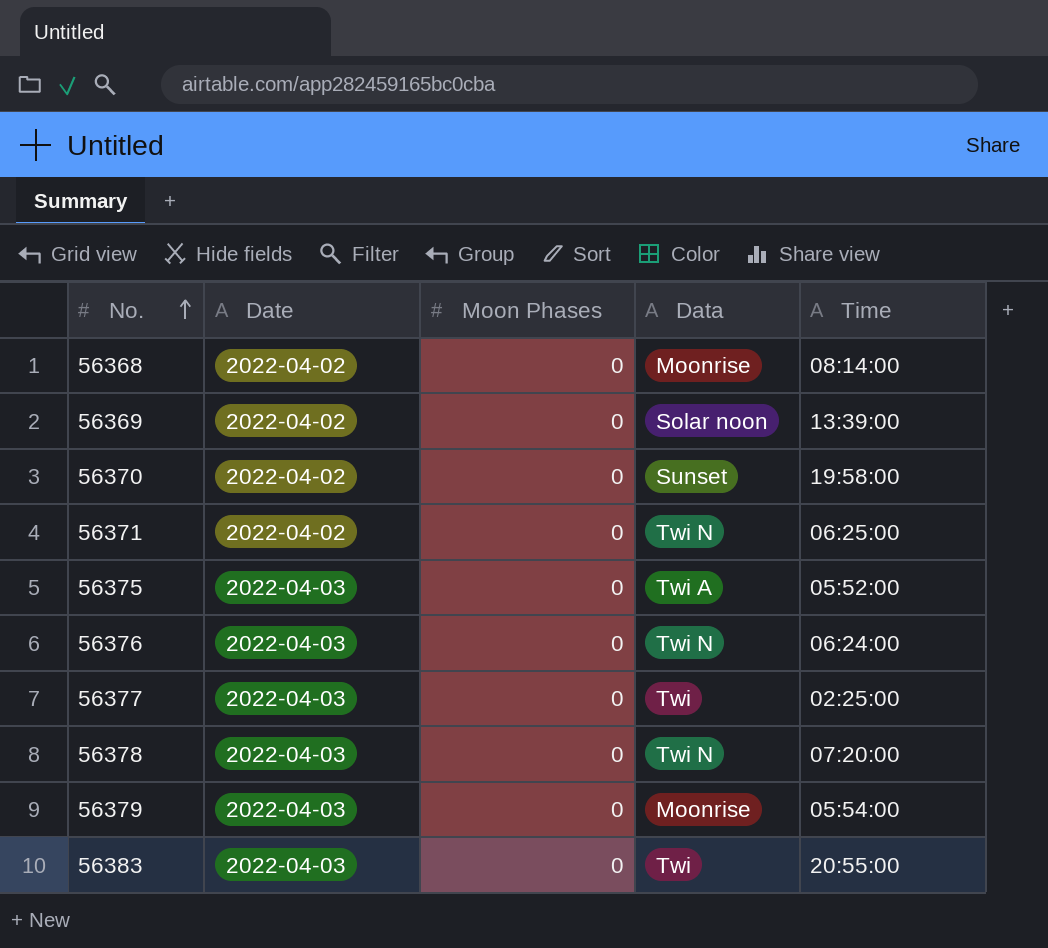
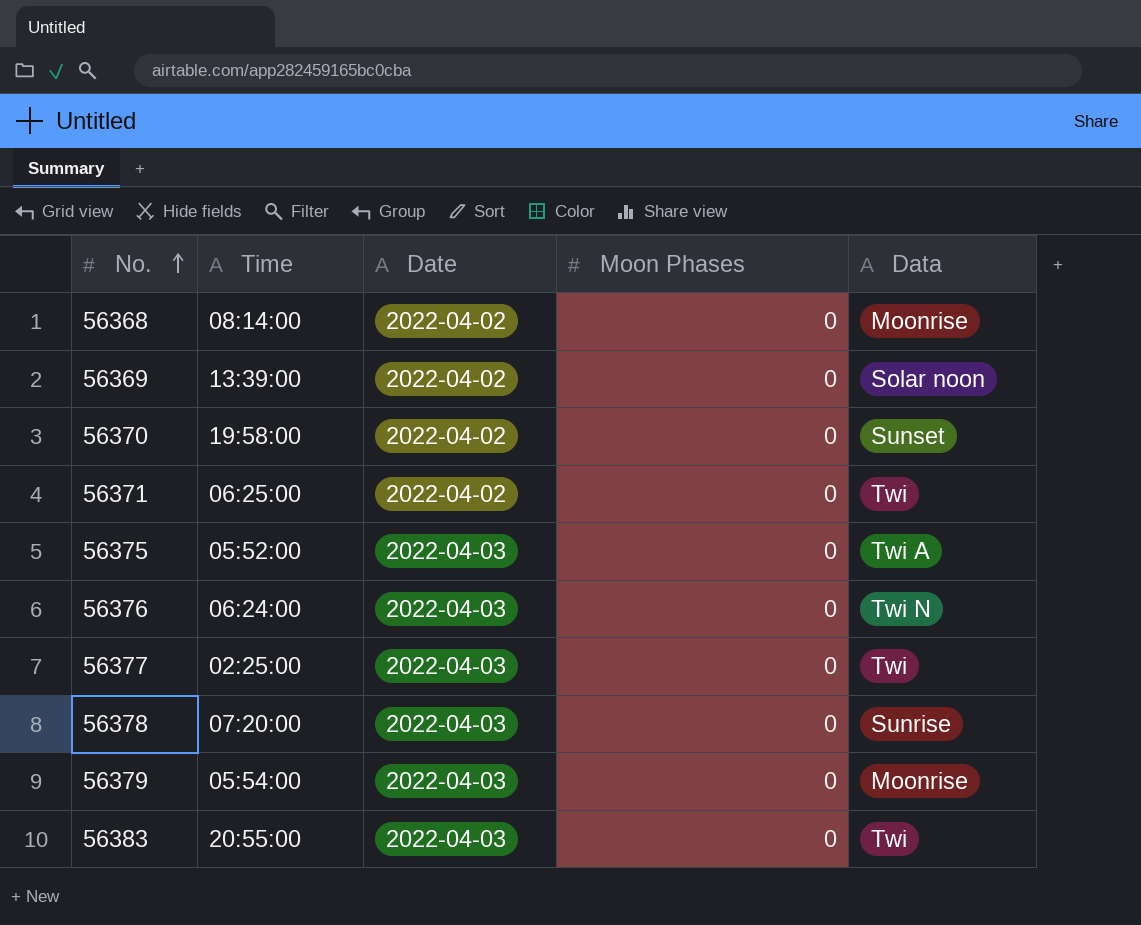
column Time | position: 5 -> 2
56371 | Data: Twi N -> Twi
56378 | Data: Twi N -> Sunrise

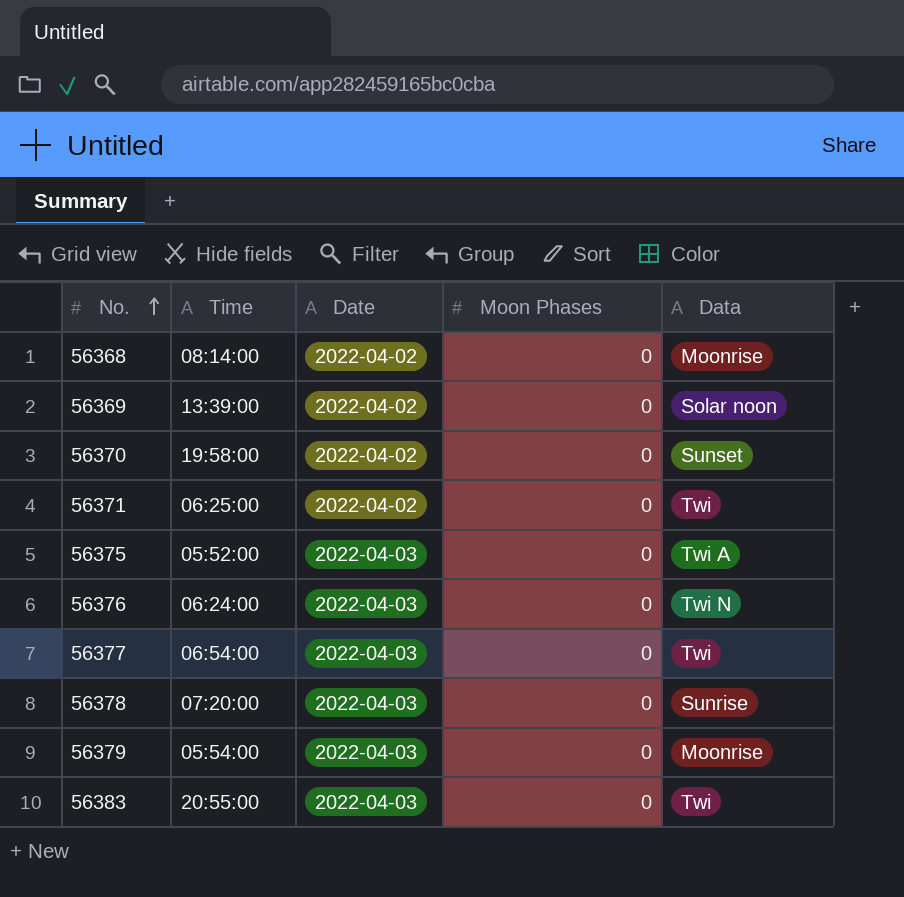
56377 | Time: 02:25:00 -> 06:54:00

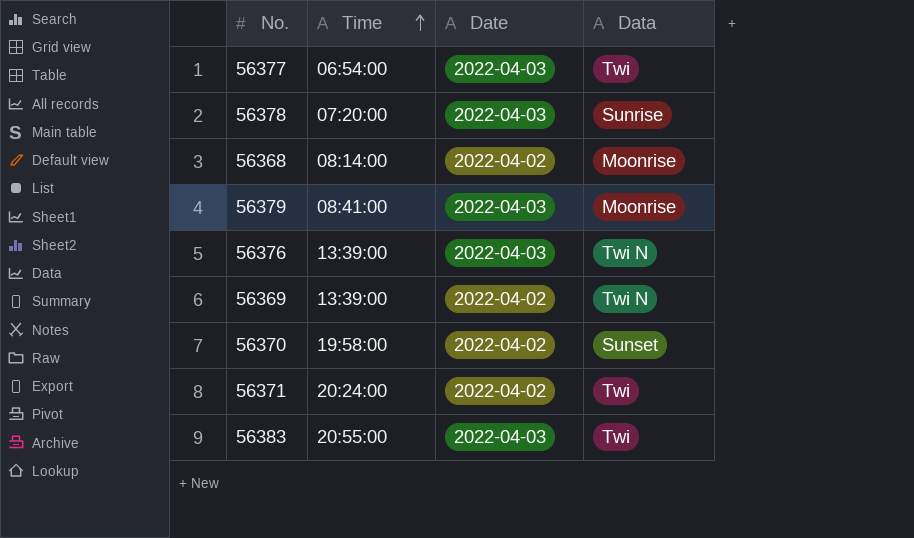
row order: No. ascending -> Time ascending
column Moon Phases | position: 4 -> none
row 56375: 05:52:00 | 2022-04-03 | 0 | Twi A -> none
56379 | Time: 05:54:00 -> 08:41:00
56376 | Time: 06:24:00 -> 13:39:00
56369 | Data: Solar noon -> Twi N
56371 | Time: 06:25:00 -> 20:24:00

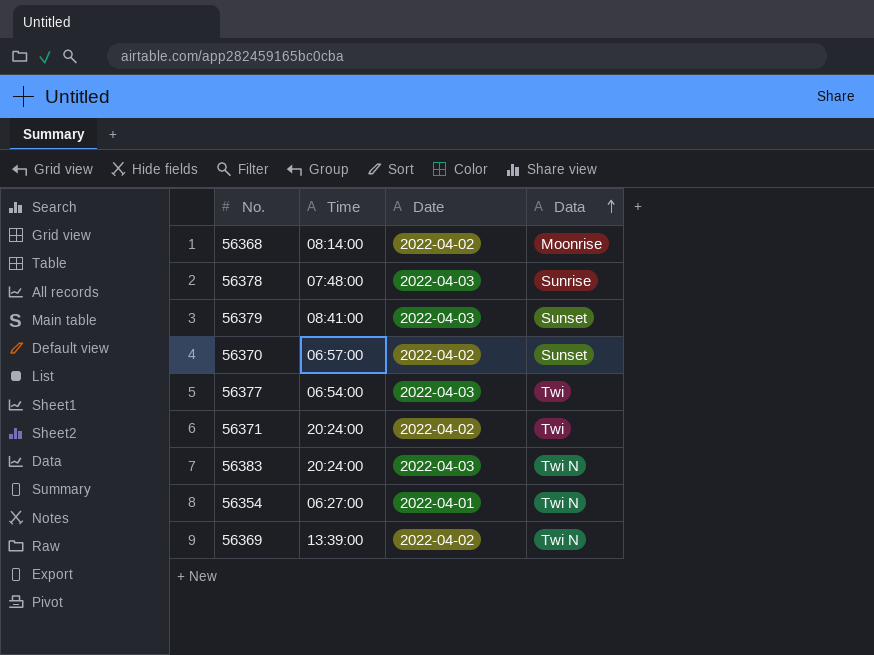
row order: Time ascending -> Data ascending
row 56376: 13:39:00 | 2022-04-03 | Twi N -> none
56378 | Time: 07:20:00 -> 07:48:00
56379 | Data: Moonrise -> Sunset
56370 | Time: 19:58:00 -> 06:57:00
56383 | Time: 20:55:00 -> 20:24:00
56383 | Data: Twi -> Twi N
row 56354: none -> 06:27:00 | 2022-04-01 | Twi N

